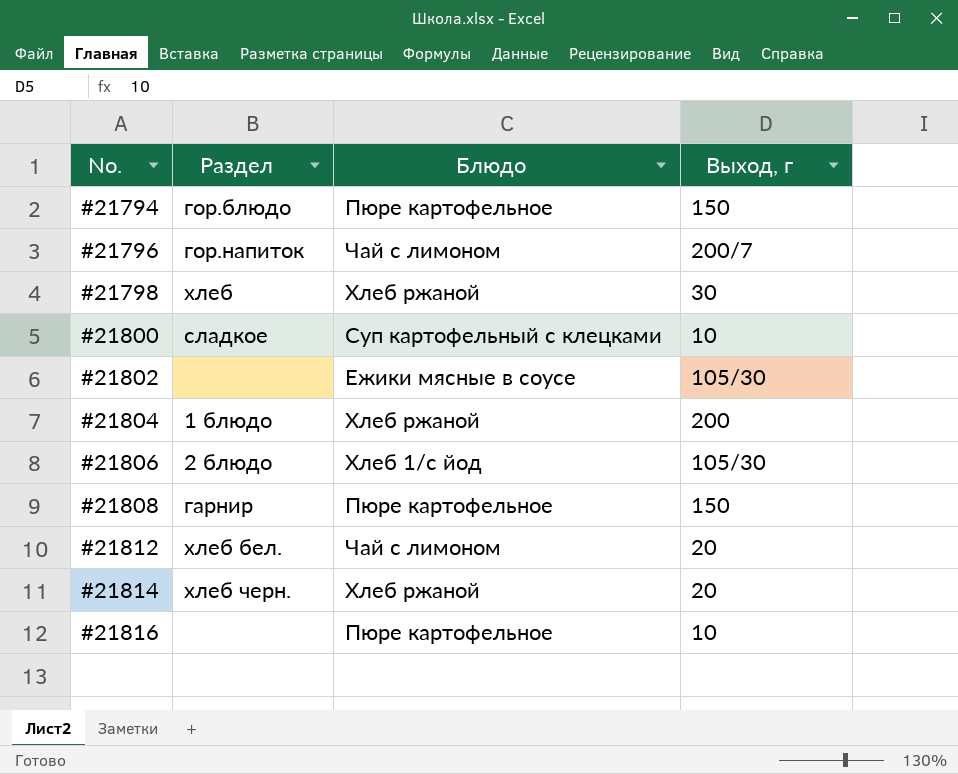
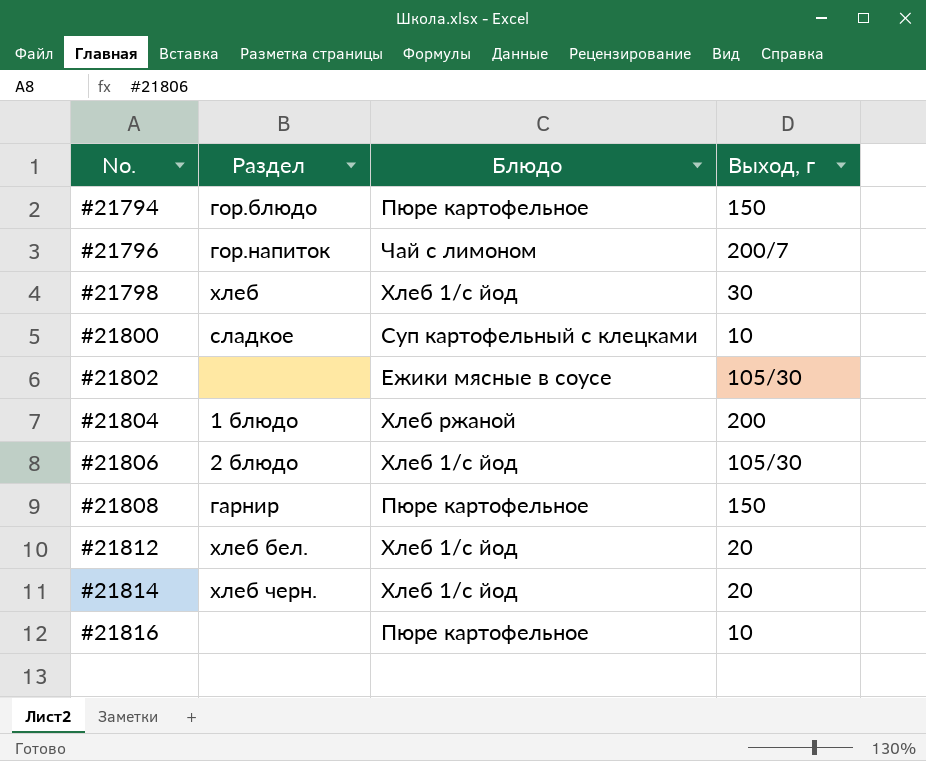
#21798 | Блюдо: Хлеб ржаной -> Хлеб 1/с йод
#21812 | Блюдо: Чай с лимоном -> Хлеб 1/с йод
#21814 | Блюдо: Хлеб ржаной -> Хлеб 1/с йод

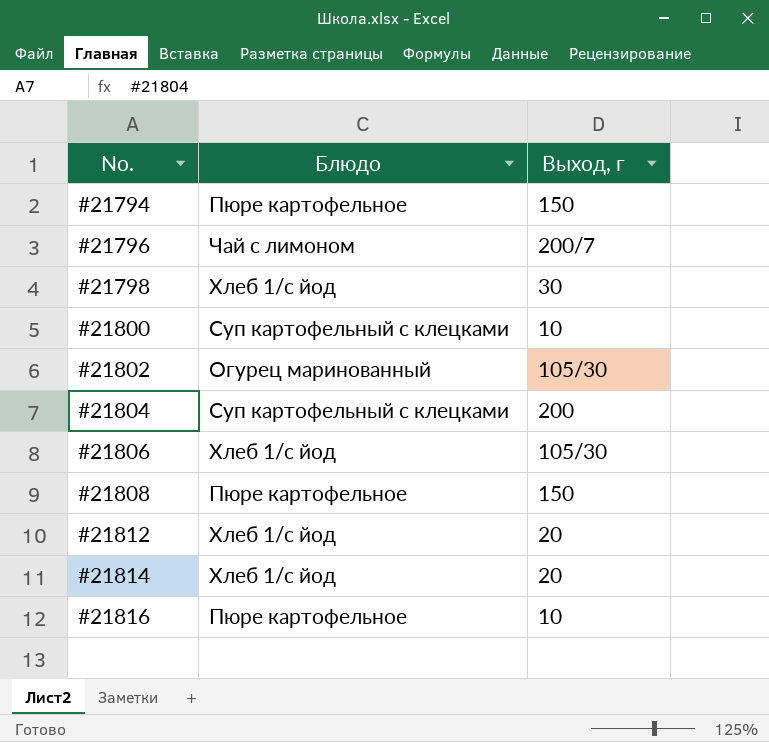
column Раздел | position: 2 -> none
#21802 | Блюдо: Ежики мясные в соусе -> Огурец маринованный
#21804 | Блюдо: Хлеб ржаной -> Суп картофельный с клецками

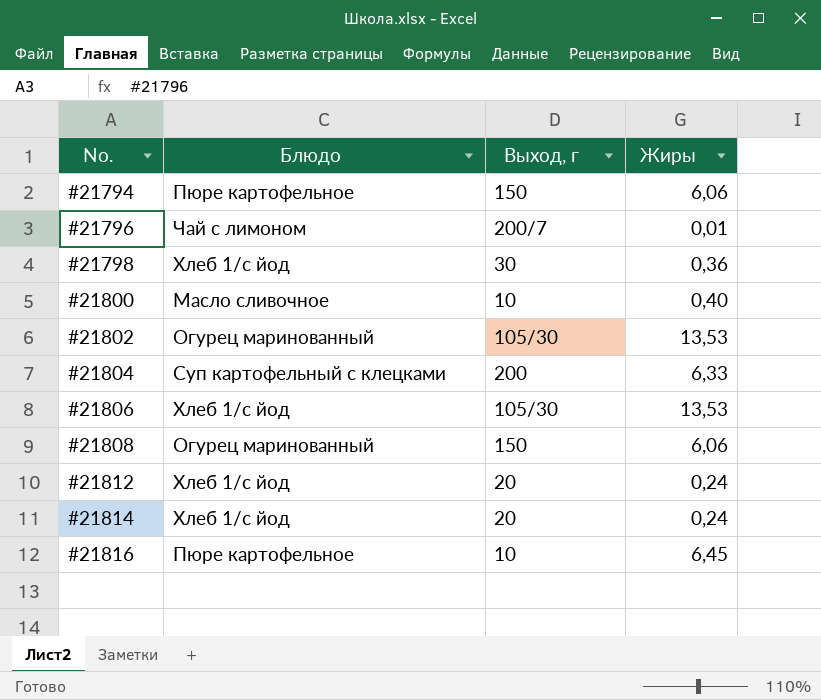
column Жиры | position: none -> 4
#21800 | Блюдо: Суп картофельный с клецками -> Масло сливочное
#21808 | Блюдо: Пюре картофельное -> Огурец маринованный

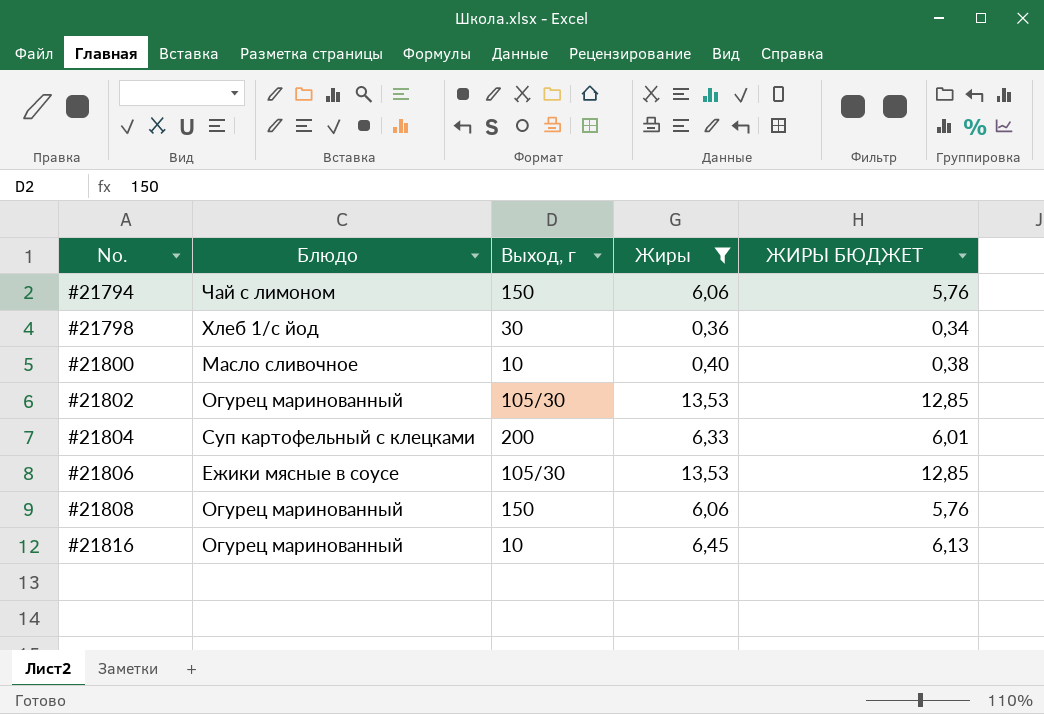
filter: none -> Жиры >= 0,36
column ЖИРЫ БЮДЖЕТ | formula: none -> [Жиры] * 0,95
#21794 | Блюдо: Пюре картофельное -> Чай с лимоном
#21806 | Блюдо: Хлеб 1/с йод -> Ежики мясные в соусе
#21816 | Блюдо: Пюре картофельное -> Огурец маринованный

